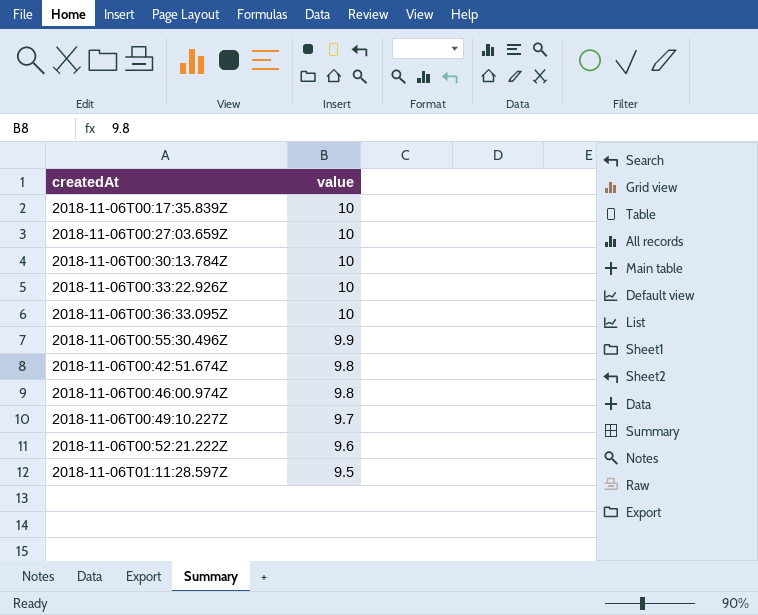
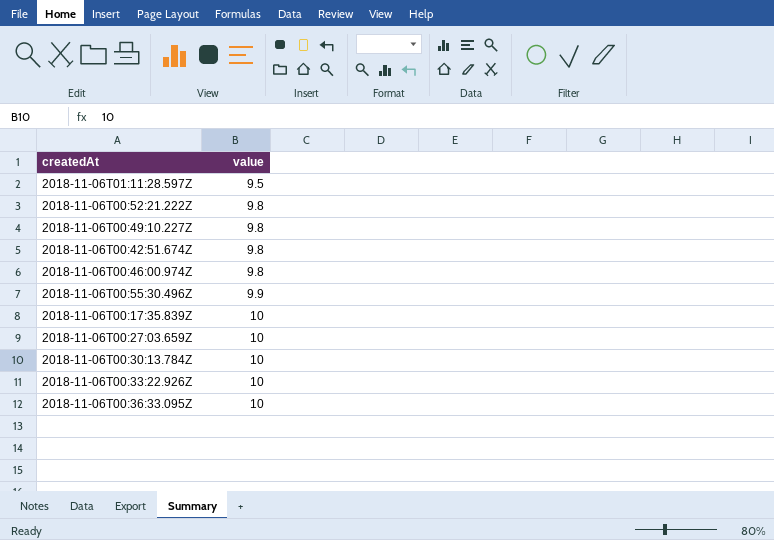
row order: value descending -> value ascending
2018-11-06T00:52:21.222Z | value: 9.6 -> 9.8
2018-11-06T00:49:10.227Z | value: 9.7 -> 9.8

